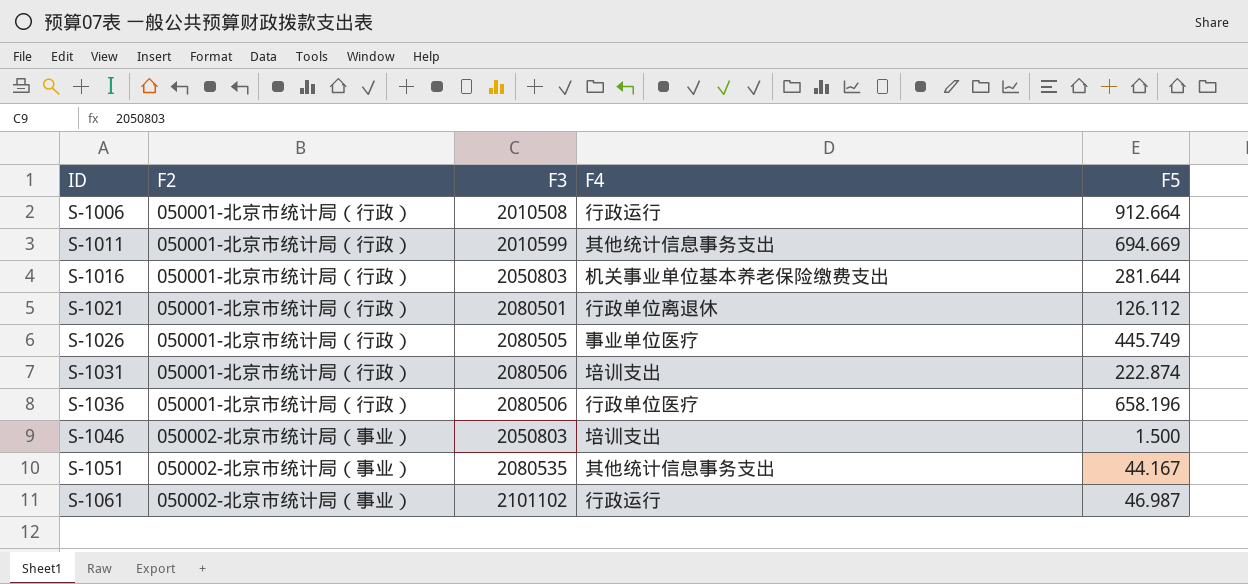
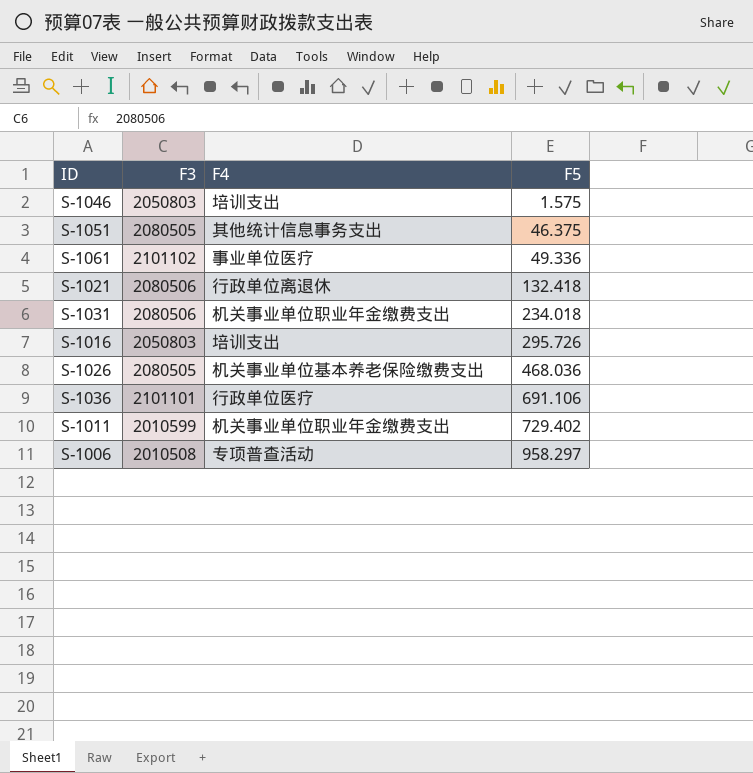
row order: ID ascending -> F5 ascending
column F2 | position: 2 -> none
S-1046 | F5: 1.500 -> 1.575
S-1051 | F3: 2080535 -> 2080505
S-1051 | F5: 44.167 -> 46.375
S-1061 | F4: 行政运行 -> 事业单位医疗
S-1061 | F5: 46.987 -> 49.336
S-1021 | F3: 2080501 -> 2080506
S-1021 | F5: 126.112 -> 132.418
S-1031 | F4: 培训支出 -> 机关事业单位职业年金缴费支出
S-1031 | F5: 222.874 -> 234.018
S-1016 | F4: 机关事业单位基本养老保险缴费支出 -> 培训支出
S-1016 | F5: 281.644 -> 295.726
S-1026 | F4: 事业单位医疗 -> 机关事业单位基本养老保险缴费支出
S-1026 | F5: 445.749 -> 468.036
S-1036 | F3: 2080506 -> 2101101
S-1036 | F5: 658.196 -> 691.106
S-1011 | F4: 其他统计信息事务支出 -> 机关事业单位职业年金缴费支出
S-1011 | F5: 694.669 -> 729.402
S-1006 | F4: 行政运行 -> 专项普查活动
S-1006 | F5: 912.664 -> 958.297

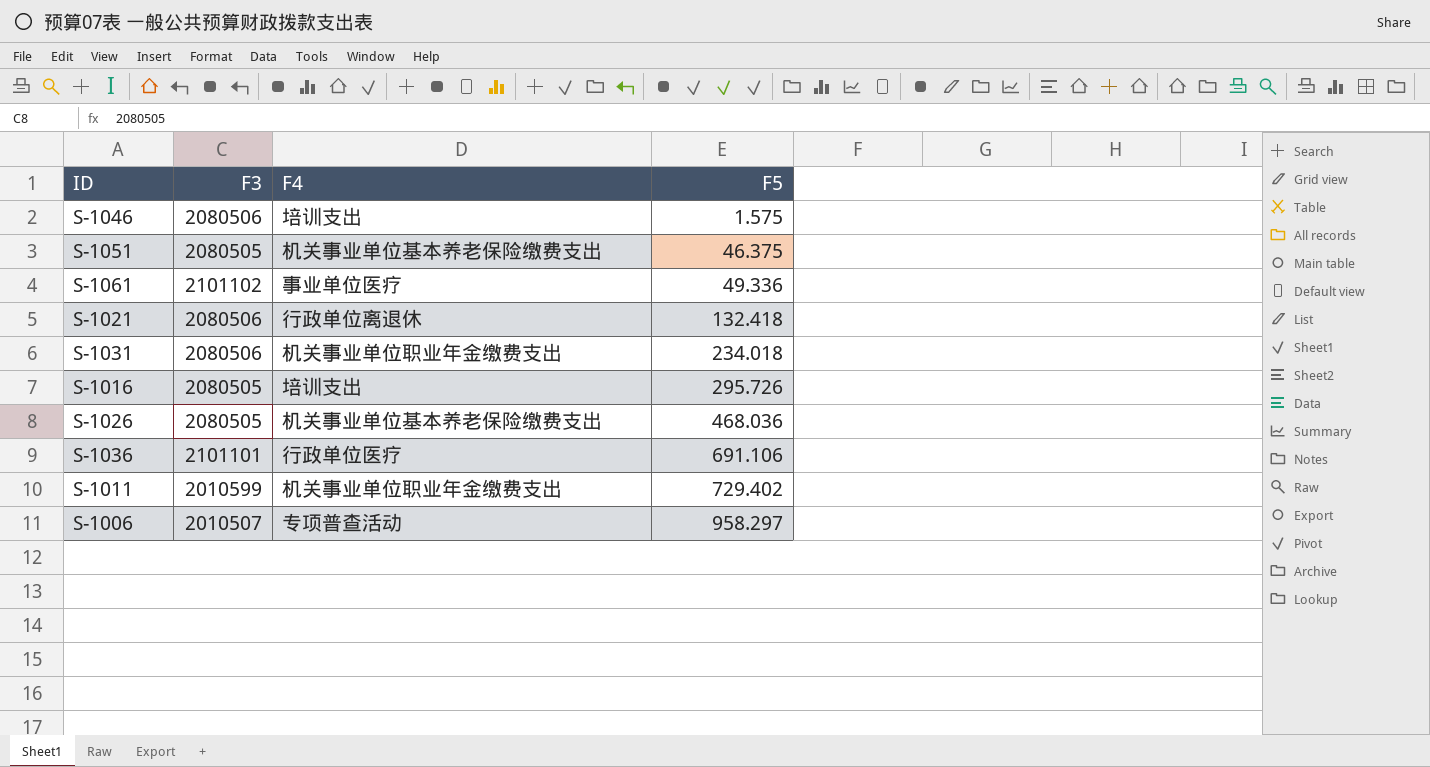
S-1046 | F3: 2050803 -> 2080506
S-1051 | F4: 其他统计信息事务支出 -> 机关事业单位基本养老保险缴费支出
S-1016 | F3: 2050803 -> 2080505
S-1006 | F3: 2010508 -> 2010507

